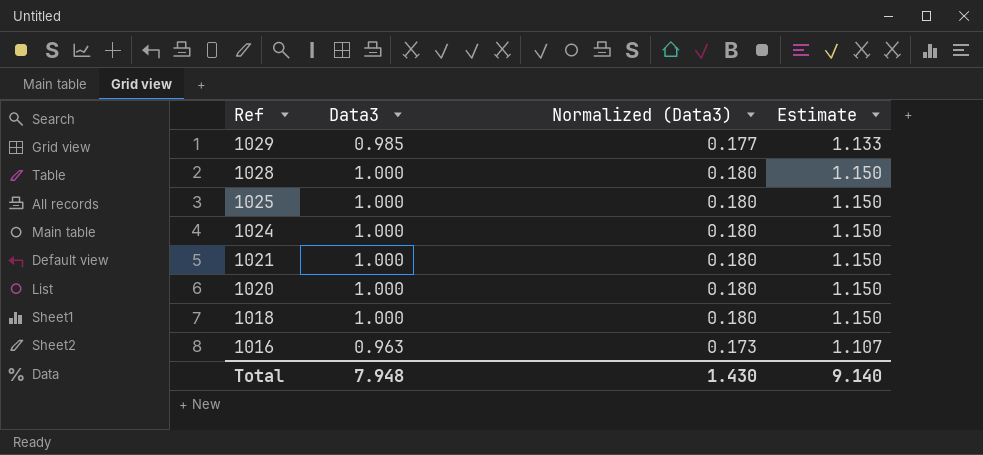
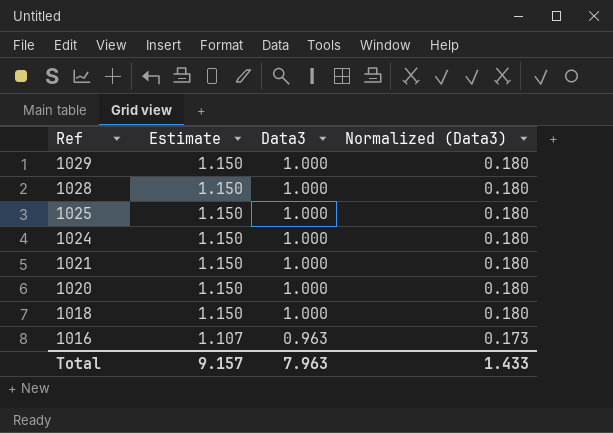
column Estimate | position: 4 -> 2
1029 | Estimate: 1.133 -> 1.150
1029 | Data3: 0.985 -> 1.000
1029 | Normalized (Data3): 0.177 -> 0.180
Total | Estimate: 9.140 -> 9.157
Total | Data3: 7.948 -> 7.963
Total | Normalized (Data3): 1.430 -> 1.433

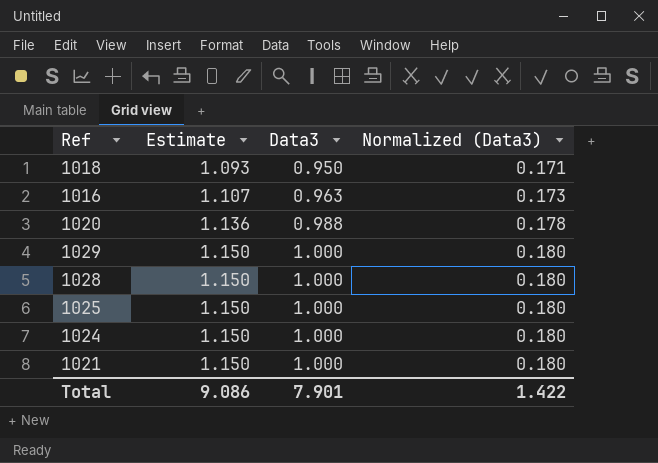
row order: Ref descending -> Estimate ascending
1018 | Estimate: 1.150 -> 1.093
1018 | Data3: 1.000 -> 0.950
1018 | Normalized (Data3): 0.180 -> 0.171
1020 | Estimate: 1.150 -> 1.136
1020 | Data3: 1.000 -> 0.988
1020 | Normalized (Data3): 0.180 -> 0.178
Total | Estimate: 9.157 -> 9.086
Total | Data3: 7.963 -> 7.901
Total | Normalized (Data3): 1.433 -> 1.422

